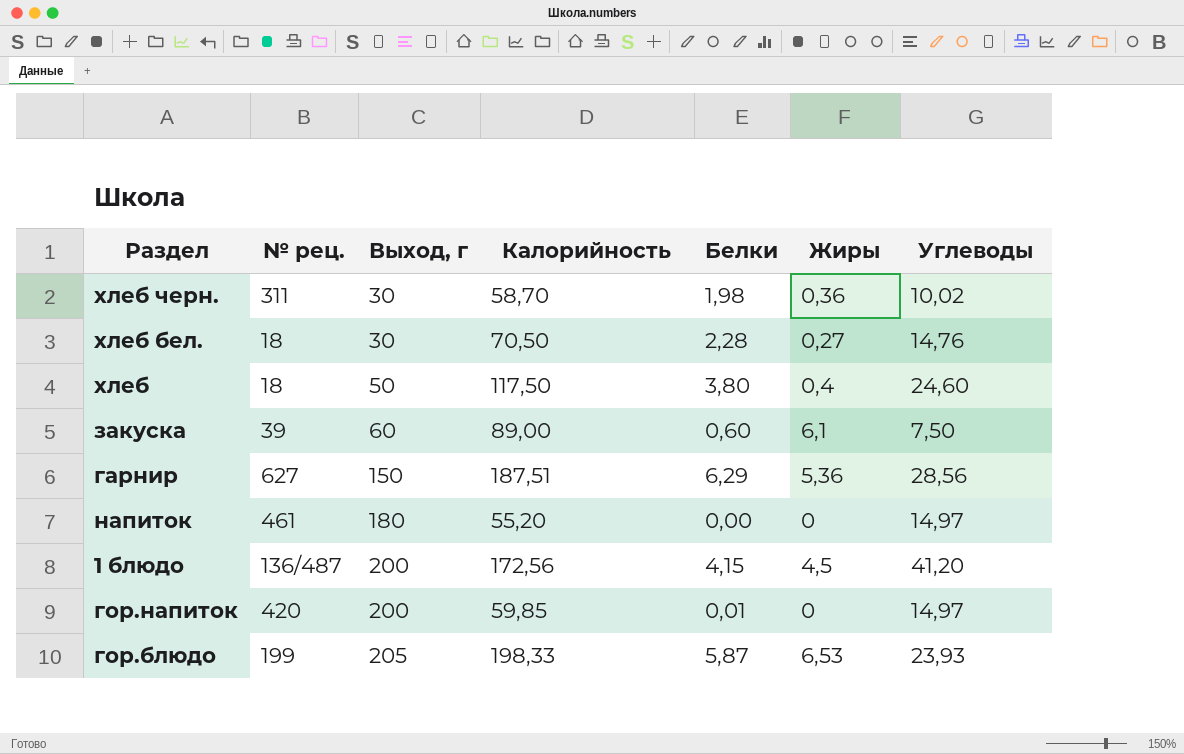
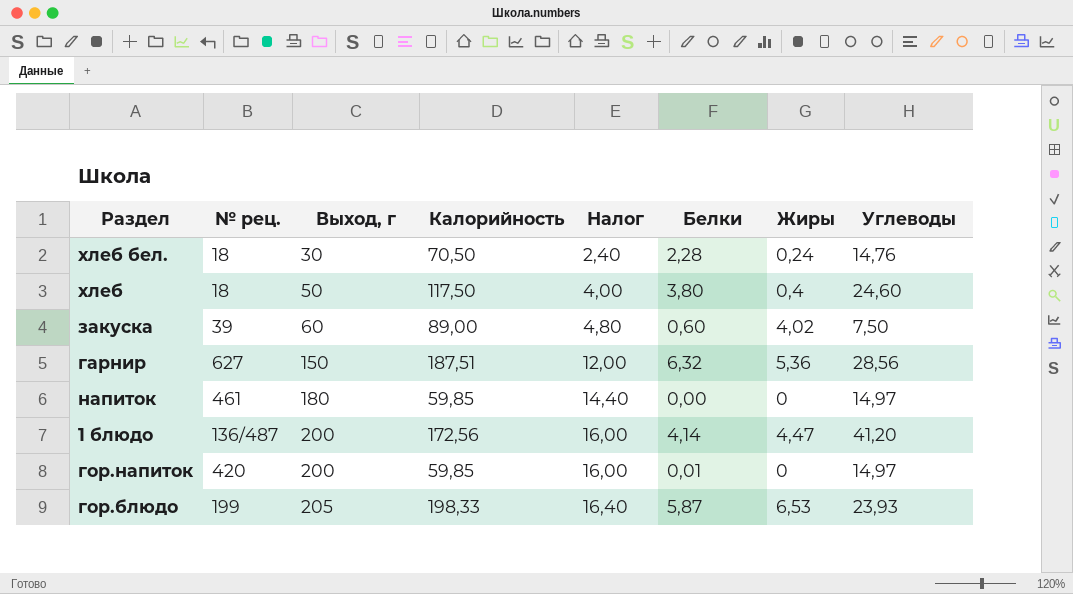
column Налог | formula: none -> [Выход, г] * 0,08
row хлеб черн.: 311 | 30 | 58,70 | 1,98 | 0,36 | 10,02 -> none
хлеб бел. | Жиры: 0,27 -> 0,24
закуска | Жиры: 6,1 -> 4,02
гарнир | Белки: 6,29 -> 6,32
напиток | Калорийность: 55,20 -> 59,85
1 блюдо | Белки: 4,15 -> 4,14
1 блюдо | Жиры: 4,5 -> 4,47

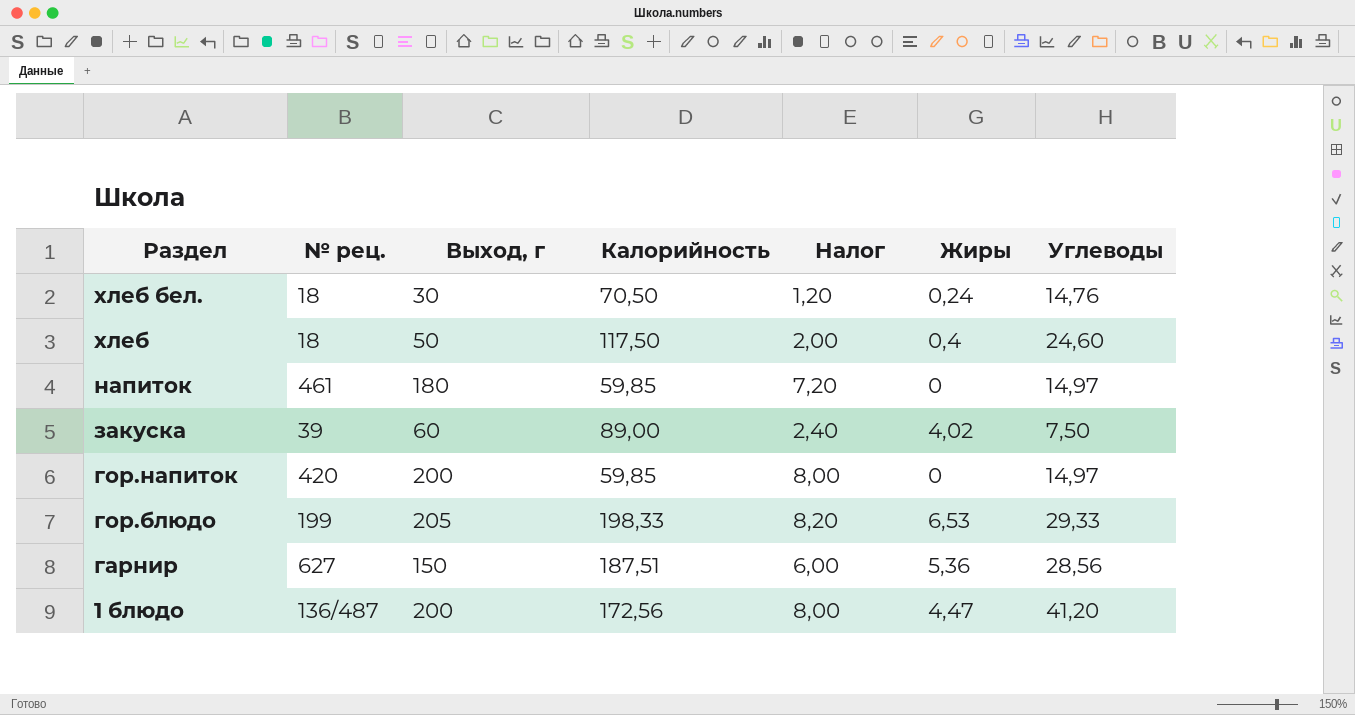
row order: Выход, г ascending -> Раздел descending
column Белки | position: 6 -> none
column Налог | formula: [Выход, г] * 0,08 -> [Выход, г] * 0,04
гор.блюдо | Углеводы: 23,93 -> 29,33

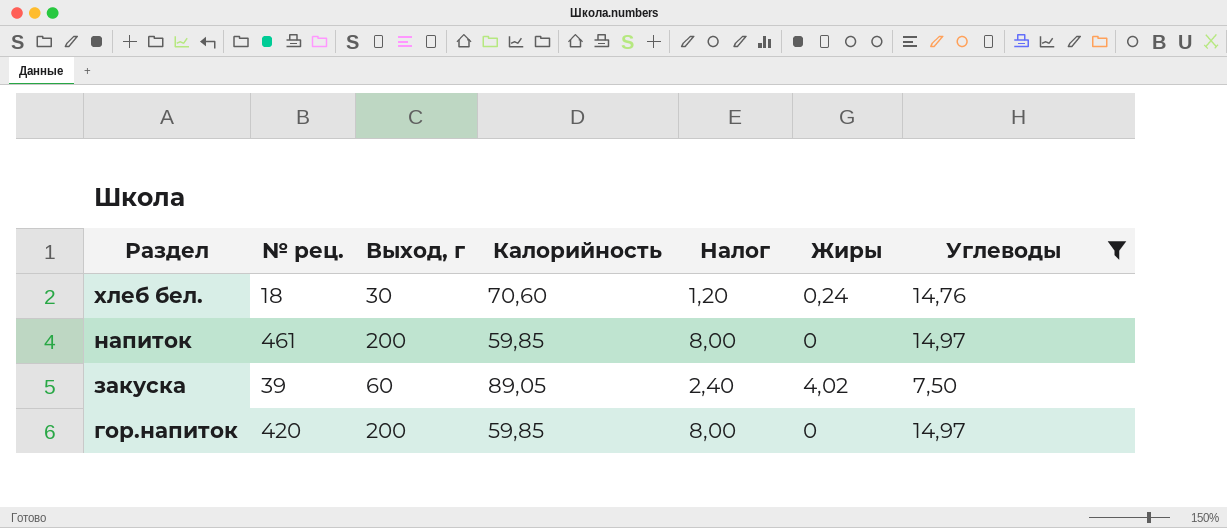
filter: none -> Углеводы <= 14,97
хлеб бел. | Калорийность: 70,50 -> 70,60
напиток | Выход, г: 180 -> 200
напиток | Налог: 7,20 -> 8,00
закуска | Калорийность: 89,00 -> 89,05

